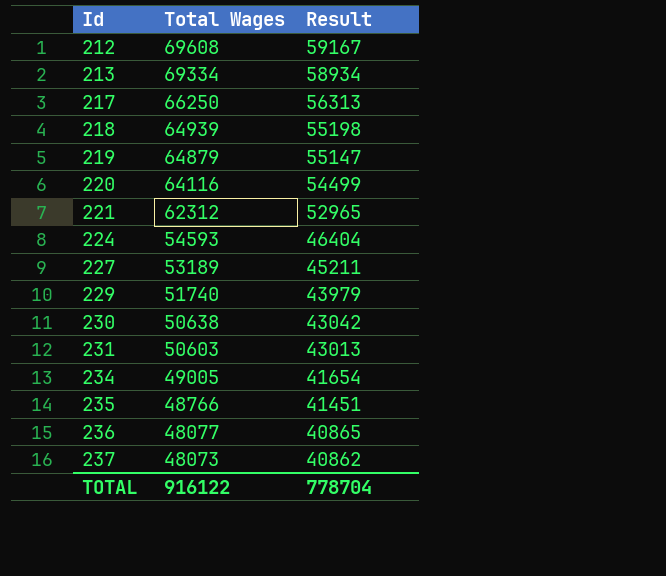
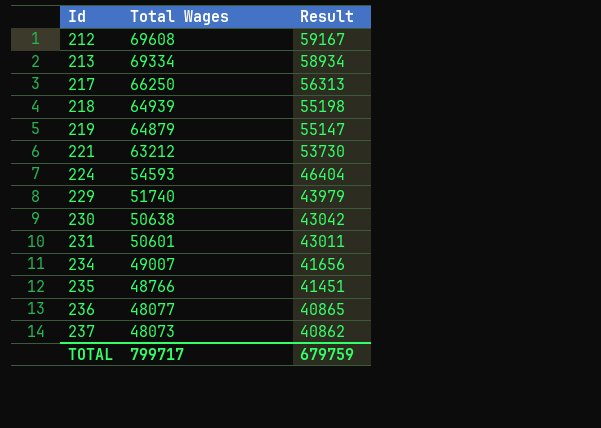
row 220: 64116 | 54499 -> none
row 227: 53189 | 45211 -> none
221 | Total Wages: 62312 -> 63212
221 | Result: 52965 -> 53730
231 | Total Wages: 50603 -> 50601
231 | Result: 43013 -> 43011
234 | Total Wages: 49005 -> 49007
234 | Result: 41654 -> 41656
TOTAL | Total Wages: 916122 -> 799717
TOTAL | Result: 778704 -> 679759

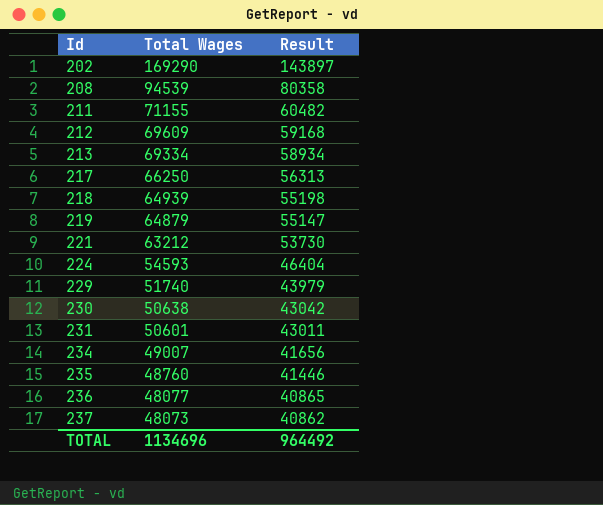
row 202: none -> 169290 | 143897
row 208: none -> 94539 | 80358
row 211: none -> 71155 | 60482
212 | Total Wages: 69608 -> 69609
212 | Result: 59167 -> 59168
235 | Total Wages: 48766 -> 48760
235 | Result: 41451 -> 41446
TOTAL | Total Wages: 799717 -> 1134696
TOTAL | Result: 679759 -> 964492

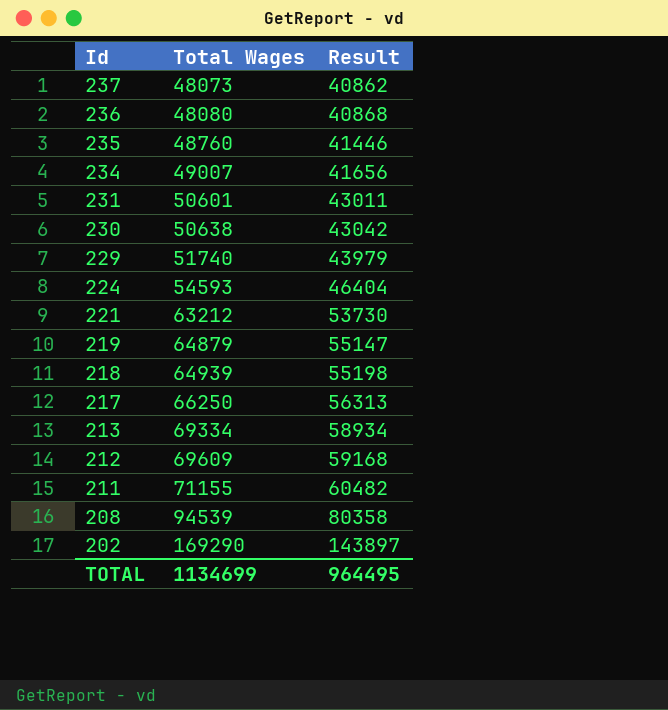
row order: Id ascending -> Id descending
236 | Total Wages: 48077 -> 48080
236 | Result: 40865 -> 40868
TOTAL | Total Wages: 1134696 -> 1134699
TOTAL | Result: 964492 -> 964495

